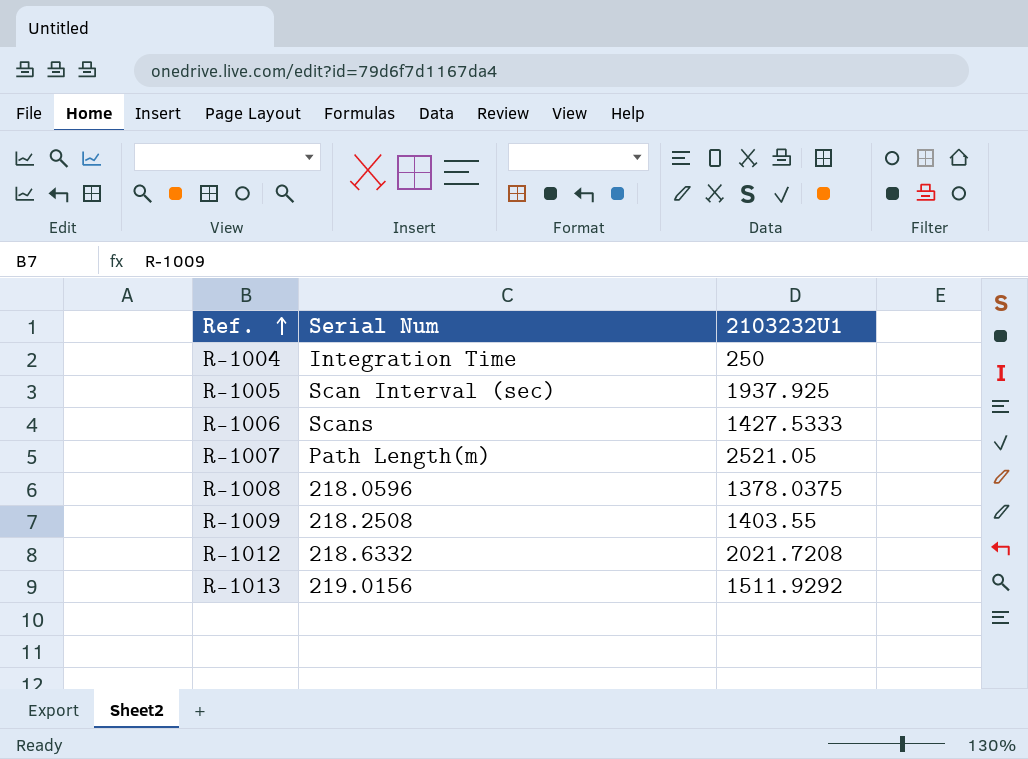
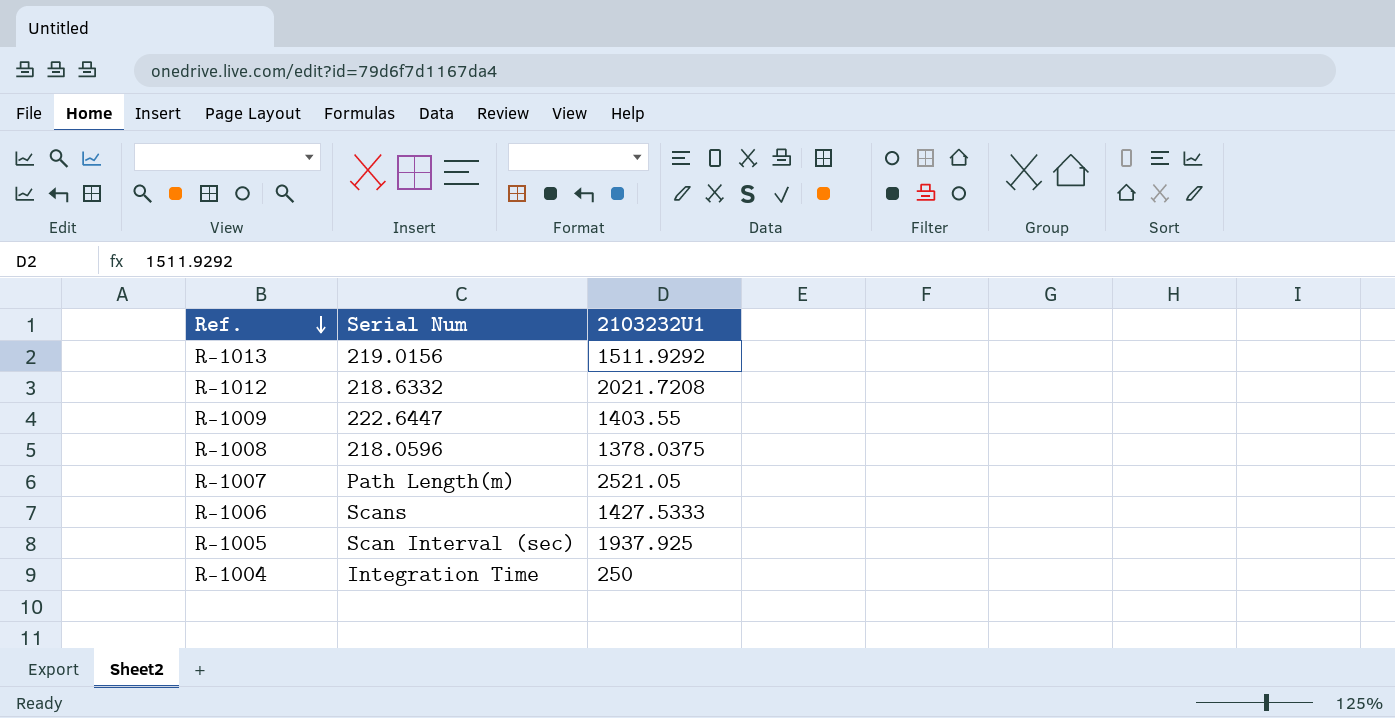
row order: Ref. ascending -> Ref. descending
R-1009 | Serial Num: 218.2508 -> 222.6447

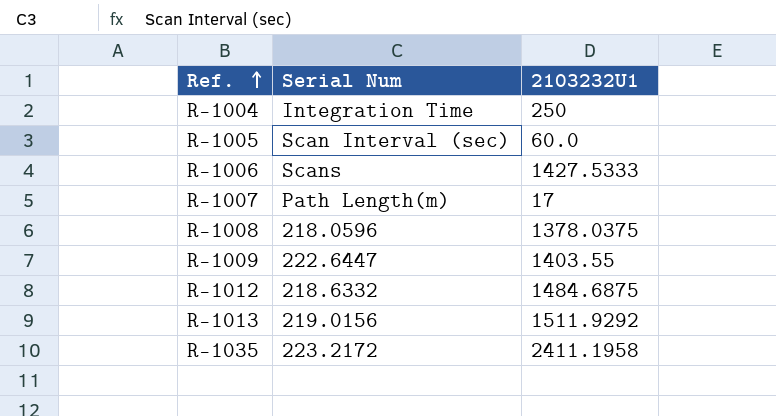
row order: Ref. descending -> Ref. ascending
R-1005 | 2103232U1: 1937.925 -> 60.0
R-1007 | 2103232U1: 2521.05 -> 17
R-1012 | 2103232U1: 2021.7208 -> 1484.6875
row R-1035: none -> 223.2172 | 2411.1958

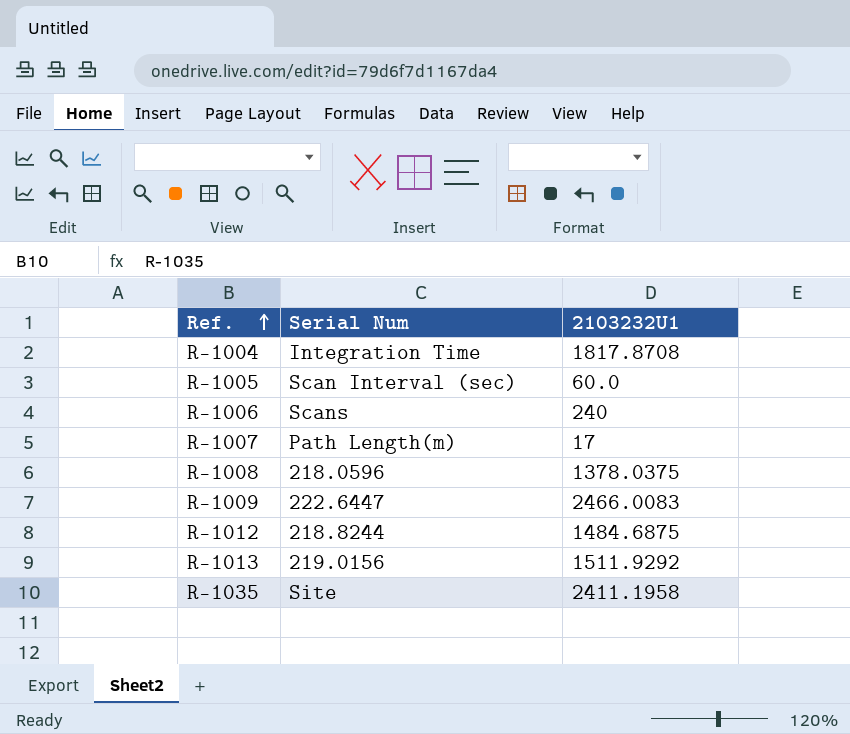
R-1004 | 2103232U1: 250 -> 1817.8708
R-1006 | 2103232U1: 1427.5333 -> 240
R-1009 | 2103232U1: 1403.55 -> 2466.0083
R-1012 | Serial Num: 218.6332 -> 218.8244
R-1035 | Serial Num: 223.2172 -> Site

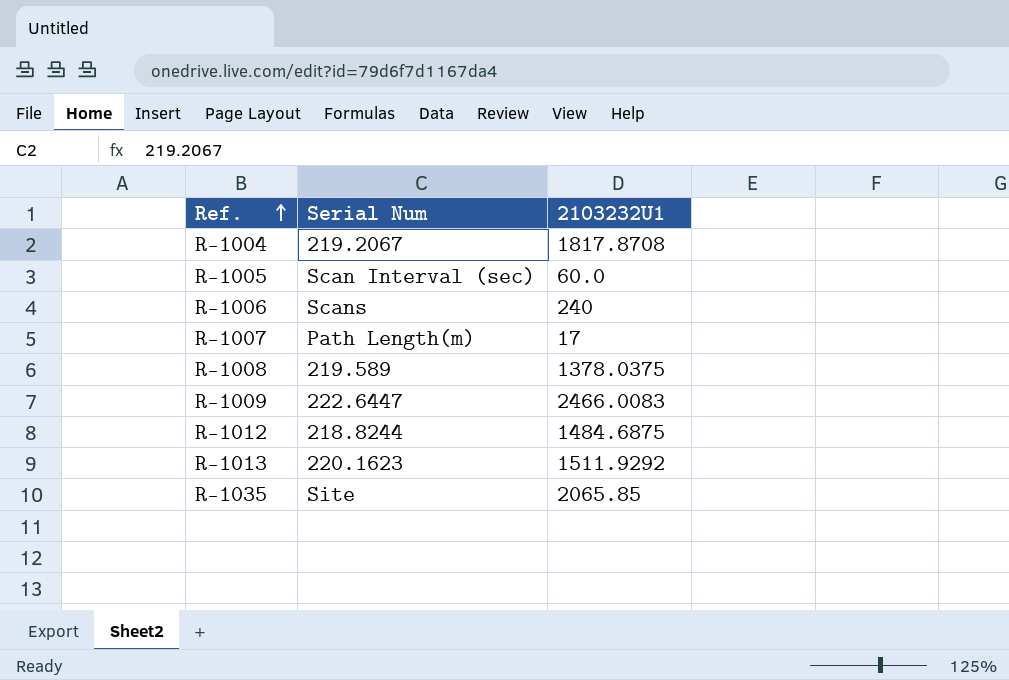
R-1004 | Serial Num: Integration Time -> 219.2067
R-1008 | Serial Num: 218.0596 -> 219.589
R-1013 | Serial Num: 219.0156 -> 220.1623
R-1035 | 2103232U1: 2411.1958 -> 2065.85

